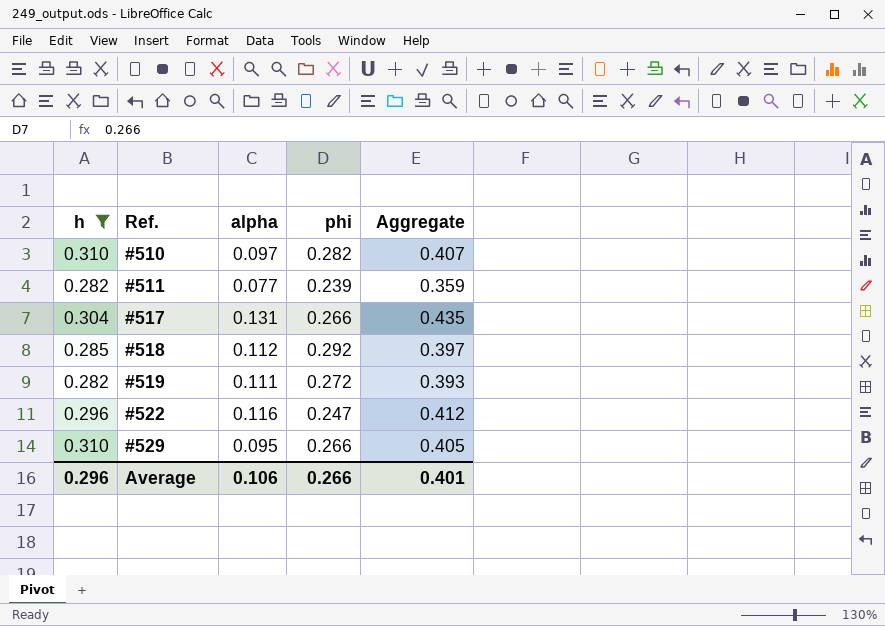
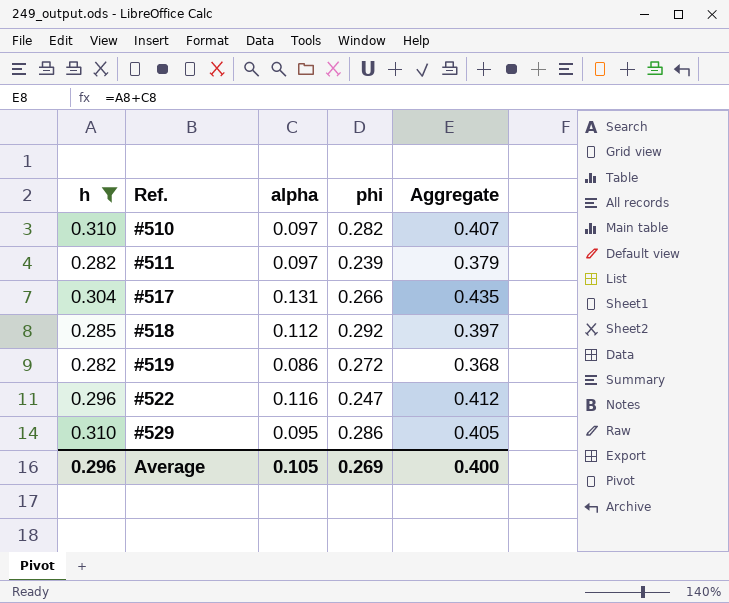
#511 | alpha: 0.077 -> 0.097
#511 | Aggregate: 0.359 -> 0.379
#519 | alpha: 0.111 -> 0.086
#519 | Aggregate: 0.393 -> 0.368
#529 | phi: 0.266 -> 0.286
Average | alpha: 0.106 -> 0.105
Average | phi: 0.266 -> 0.269
Average | Aggregate: 0.401 -> 0.400

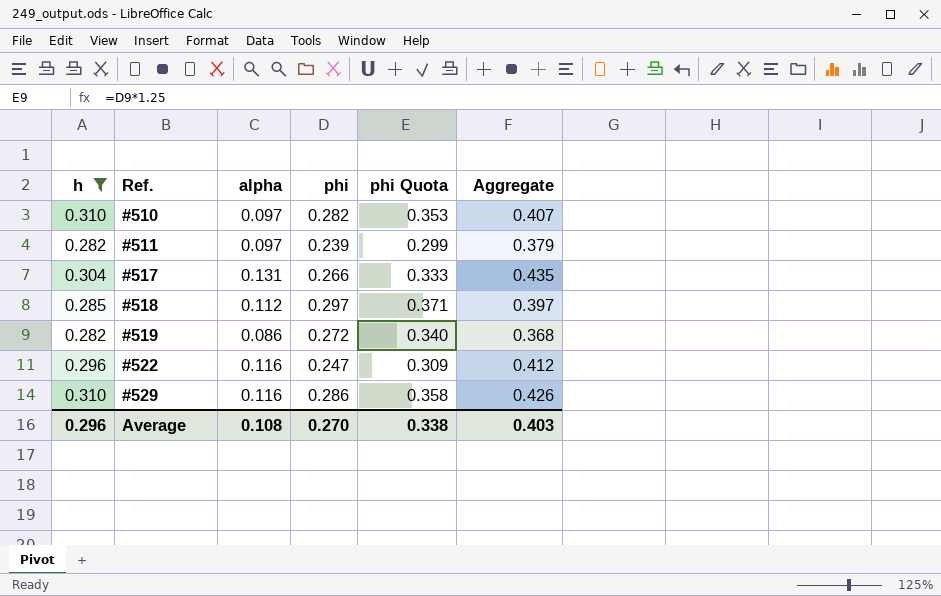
column phi Quota | formula: none -> [phi] * 1.25
#518 | phi: 0.292 -> 0.297
#529 | alpha: 0.095 -> 0.116
#529 | Aggregate: 0.405 -> 0.426
Average | alpha: 0.105 -> 0.108
Average | phi: 0.269 -> 0.270
Average | Aggregate: 0.400 -> 0.403

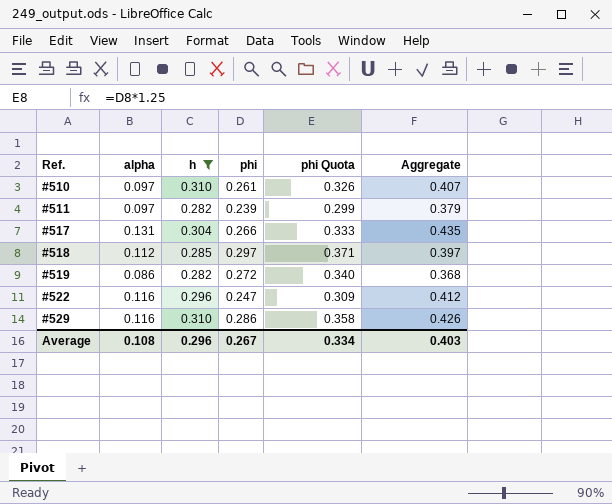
column h | position: 1 -> 3
#510 | phi: 0.282 -> 0.261
#510 | phi Quota: 0.353 -> 0.326
Average | phi: 0.270 -> 0.267
Average | phi Quota: 0.338 -> 0.334

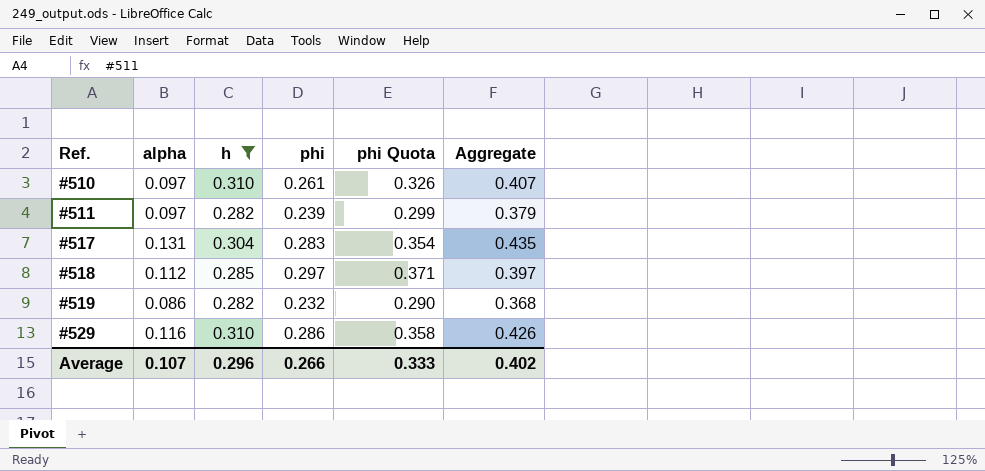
row #522: 0.116 | 0.296 | 0.247 | 0.309 | 0.412 -> none
#517 | phi: 0.266 -> 0.283
#517 | phi Quota: 0.333 -> 0.354
#519 | phi: 0.272 -> 0.232
#519 | phi Quota: 0.340 -> 0.290
Average | alpha: 0.108 -> 0.107
Average | phi: 0.267 -> 0.266
Average | phi Quota: 0.334 -> 0.333
Average | Aggregate: 0.403 -> 0.402

